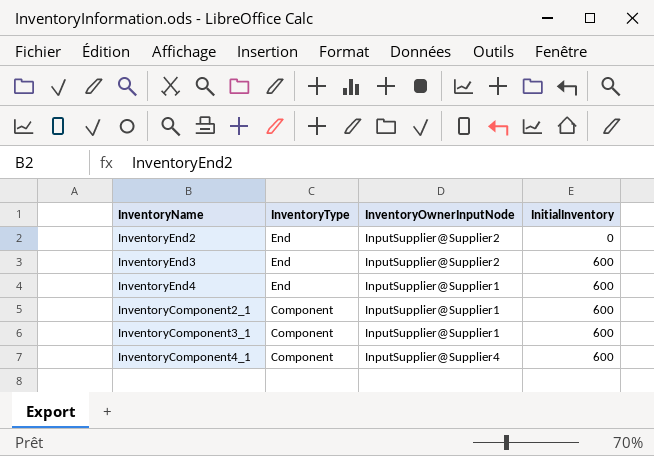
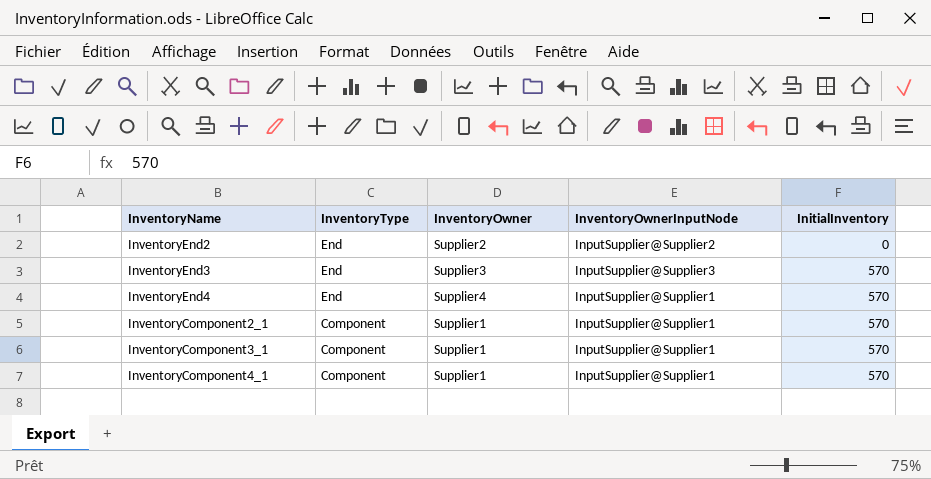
column InventoryOwner | position: none -> 3
InventoryEnd3 | InventoryOwnerInputNode: InputSupplier@Supplier2 -> InputSupplier@Supplier3
InventoryEnd3 | InitialInventory: 600 -> 570
InventoryEnd4 | InitialInventory: 600 -> 570
InventoryComponent2_1 | InitialInventory: 600 -> 570
InventoryComponent3_1 | InitialInventory: 600 -> 570
InventoryComponent4_1 | InventoryOwnerInputNode: InputSupplier@Supplier4 -> InputSupplier@Supplier1
InventoryComponent4_1 | InitialInventory: 600 -> 570

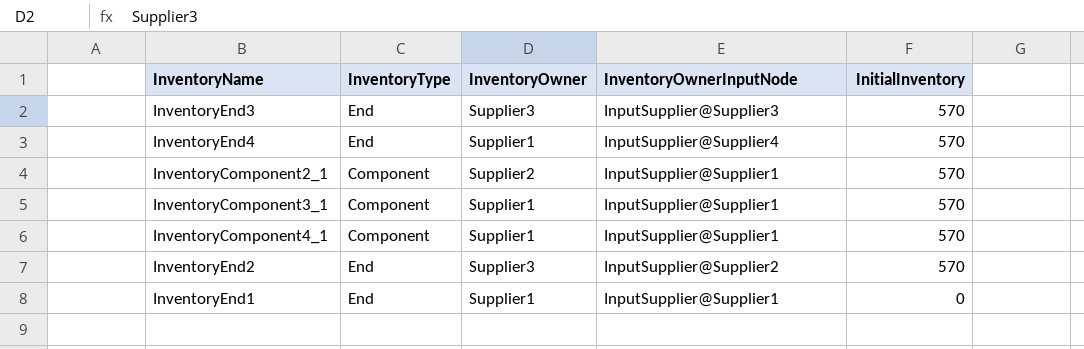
row order: InventoryType descending -> InitialInventory descending
InventoryEnd4 | InventoryOwner: Supplier4 -> Supplier1
InventoryEnd4 | InventoryOwnerInputNode: InputSupplier@Supplier1 -> InputSupplier@Supplier4
InventoryComponent2_1 | InventoryOwner: Supplier1 -> Supplier2
InventoryEnd2 | InventoryOwner: Supplier2 -> Supplier3
InventoryEnd2 | InitialInventory: 0 -> 570
row InventoryEnd1: none -> End | Supplier1 | InputSupplier@Supplier1 | 0

